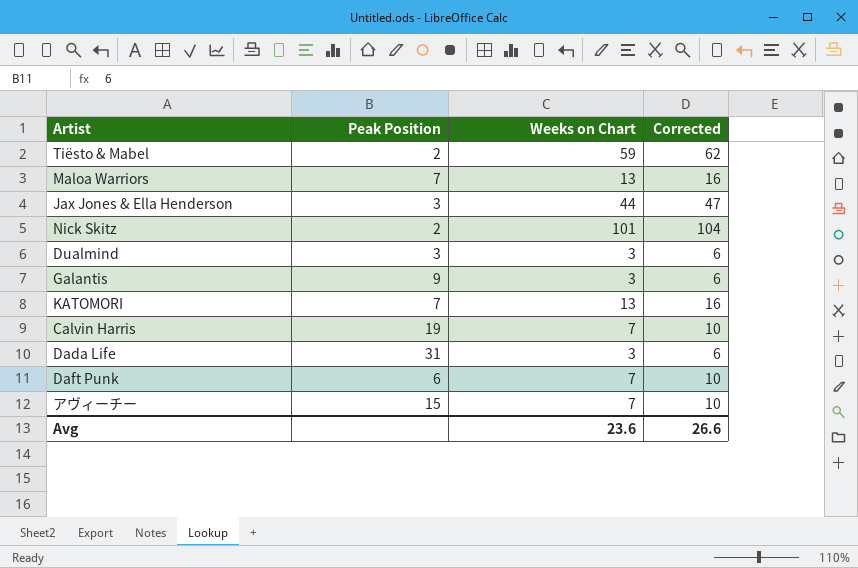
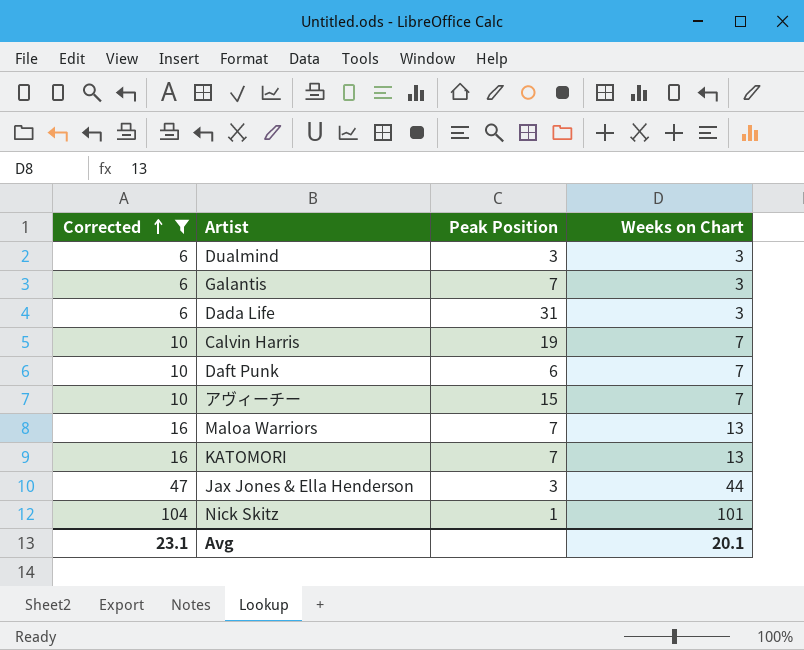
filter: none -> Corrected != 62
row order: none -> Corrected ascending
column Corrected | position: 4 -> 1
Galantis | Peak Position: 9 -> 7
Nick Skitz | Peak Position: 2 -> 1
Avg | Corrected: 26.6 -> 23.1
Avg | Weeks on Chart: 23.6 -> 20.1

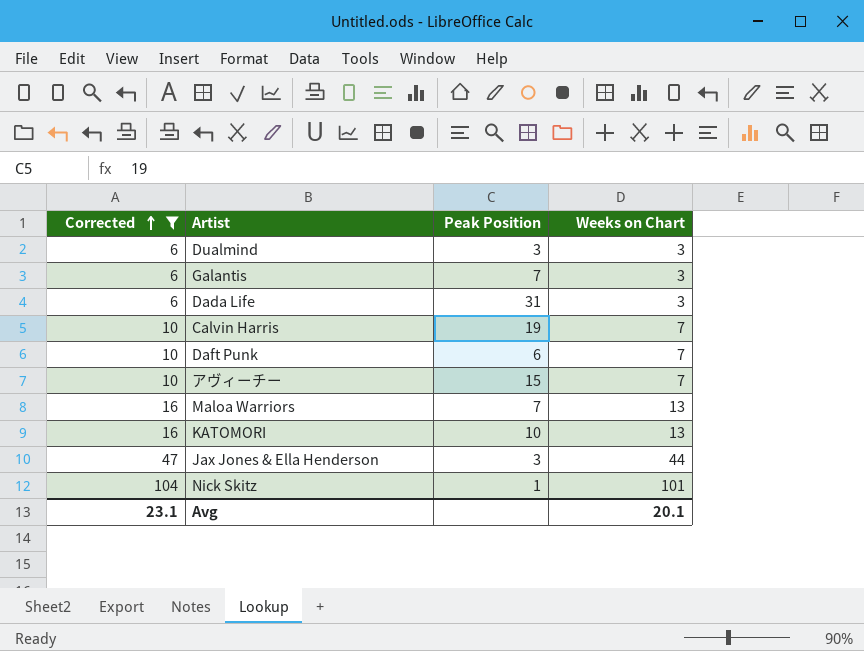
KATOMORI | Peak Position: 7 -> 10

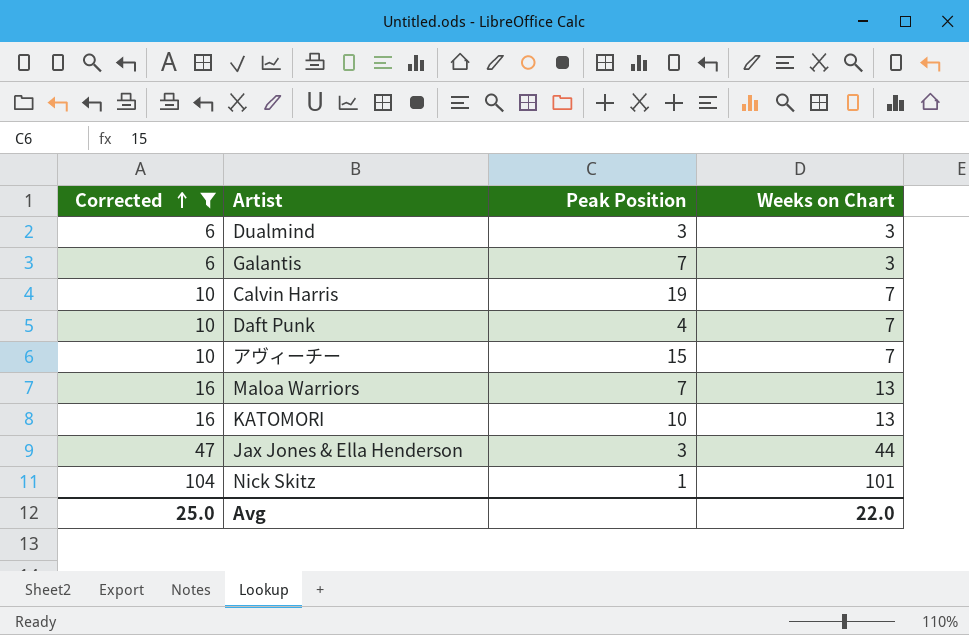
row Dada Life: 6 | 31 | 3 -> none
Daft Punk | Peak Position: 6 -> 4
Avg | Corrected: 23.1 -> 25.0
Avg | Weeks on Chart: 20.1 -> 22.0

